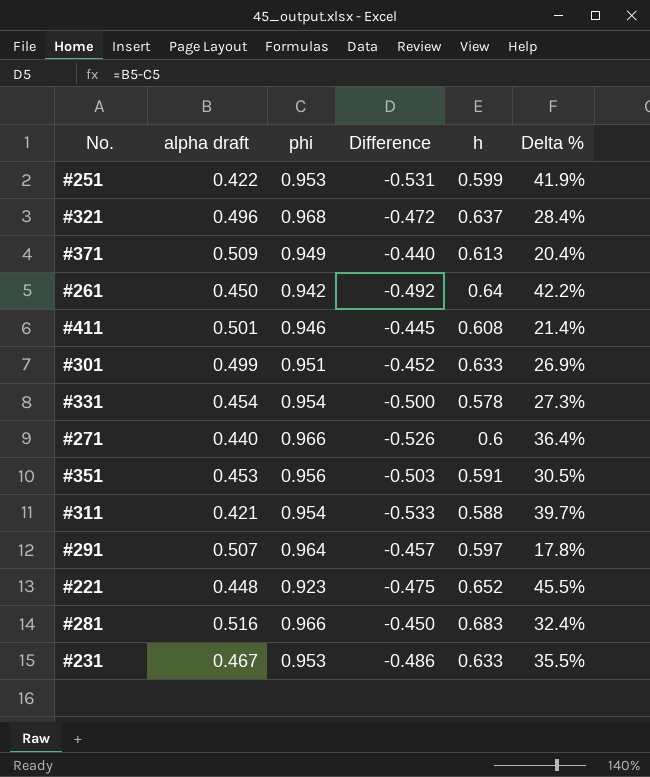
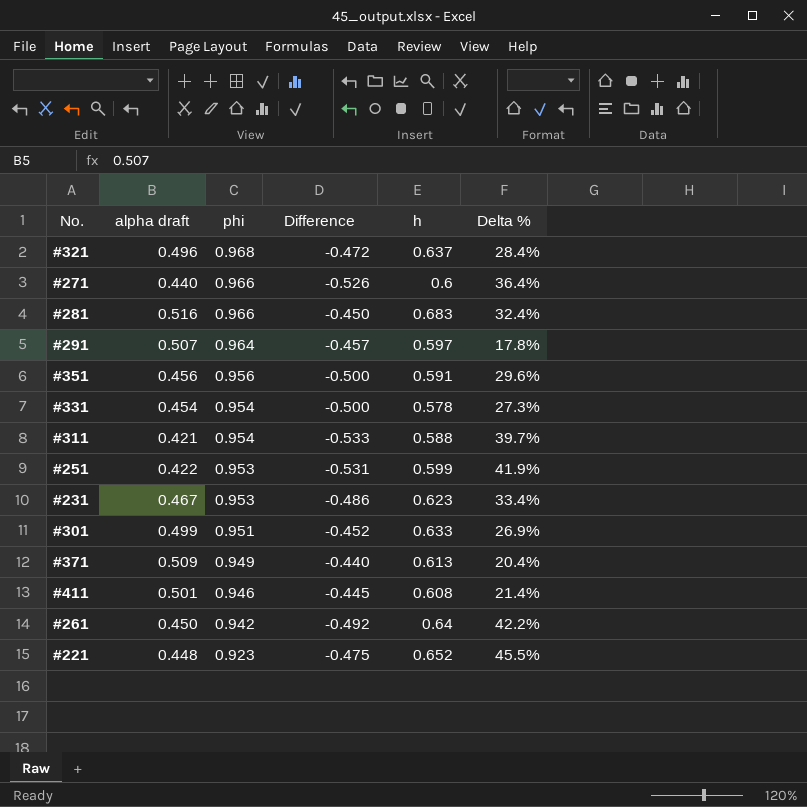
row order: none -> phi descending
#351 | alpha draft: 0.453 -> 0.456
#351 | Difference: -0.503 -> -0.500
#351 | Delta %: 30.5% -> 29.6%
#231 | h: 0.633 -> 0.623
#231 | Delta %: 35.5% -> 33.4%

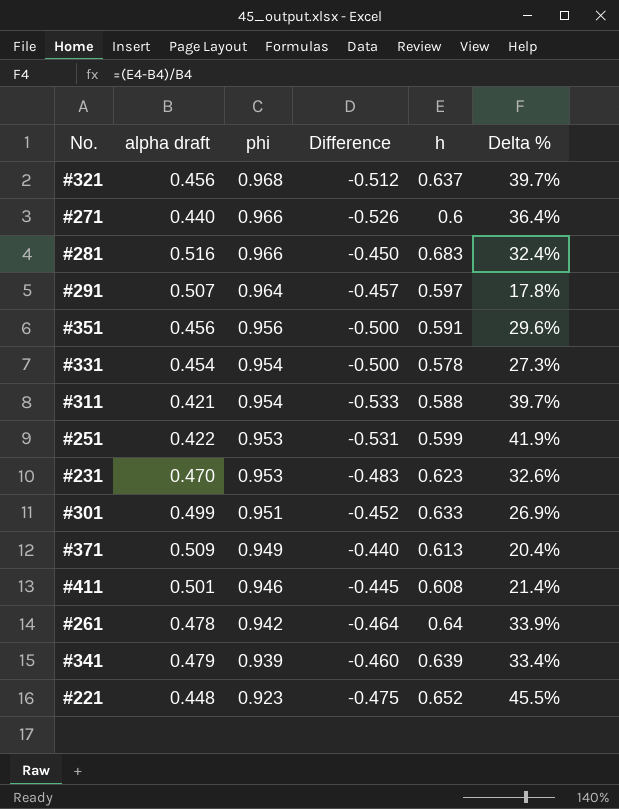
#321 | alpha draft: 0.496 -> 0.456
#321 | Difference: -0.472 -> -0.512
#321 | Delta %: 28.4% -> 39.7%
#231 | alpha draft: 0.467 -> 0.470
#231 | Difference: -0.486 -> -0.483
#231 | Delta %: 33.4% -> 32.6%
#261 | alpha draft: 0.450 -> 0.478
#261 | Difference: -0.492 -> -0.464
#261 | Delta %: 42.2% -> 33.9%
row #341: none -> 0.479 | 0.939 | -0.460 | 0.639 | 33.4%

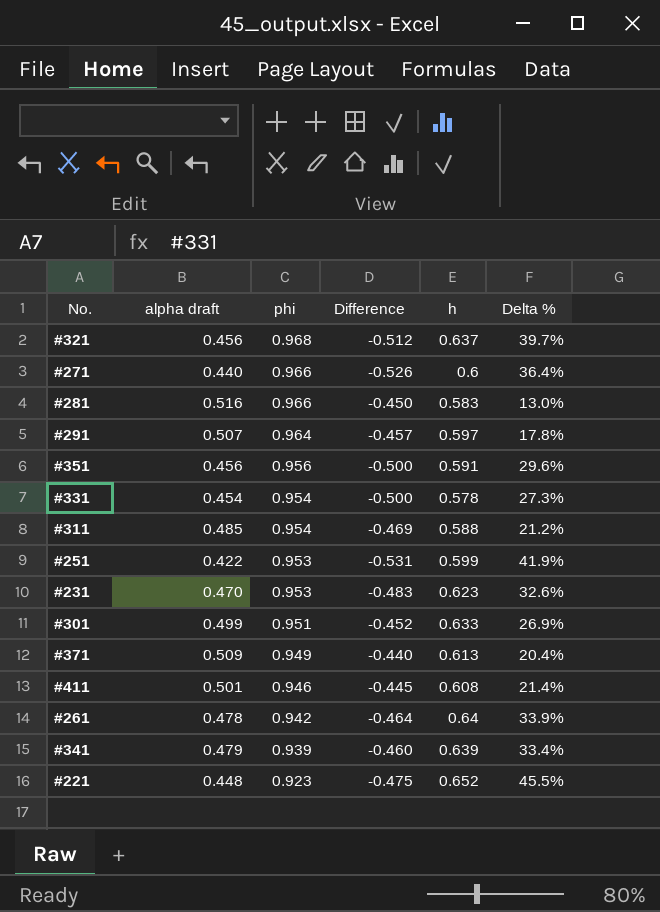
#281 | h: 0.683 -> 0.583
#281 | Delta %: 32.4% -> 13.0%
#311 | alpha draft: 0.421 -> 0.485
#311 | Difference: -0.533 -> -0.469
#311 | Delta %: 39.7% -> 21.2%

